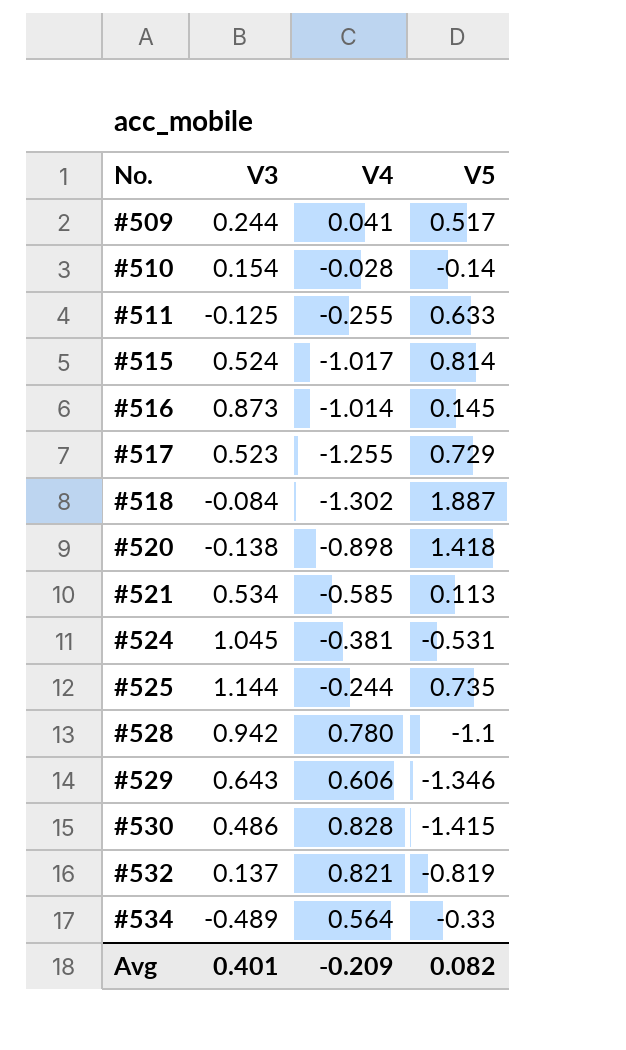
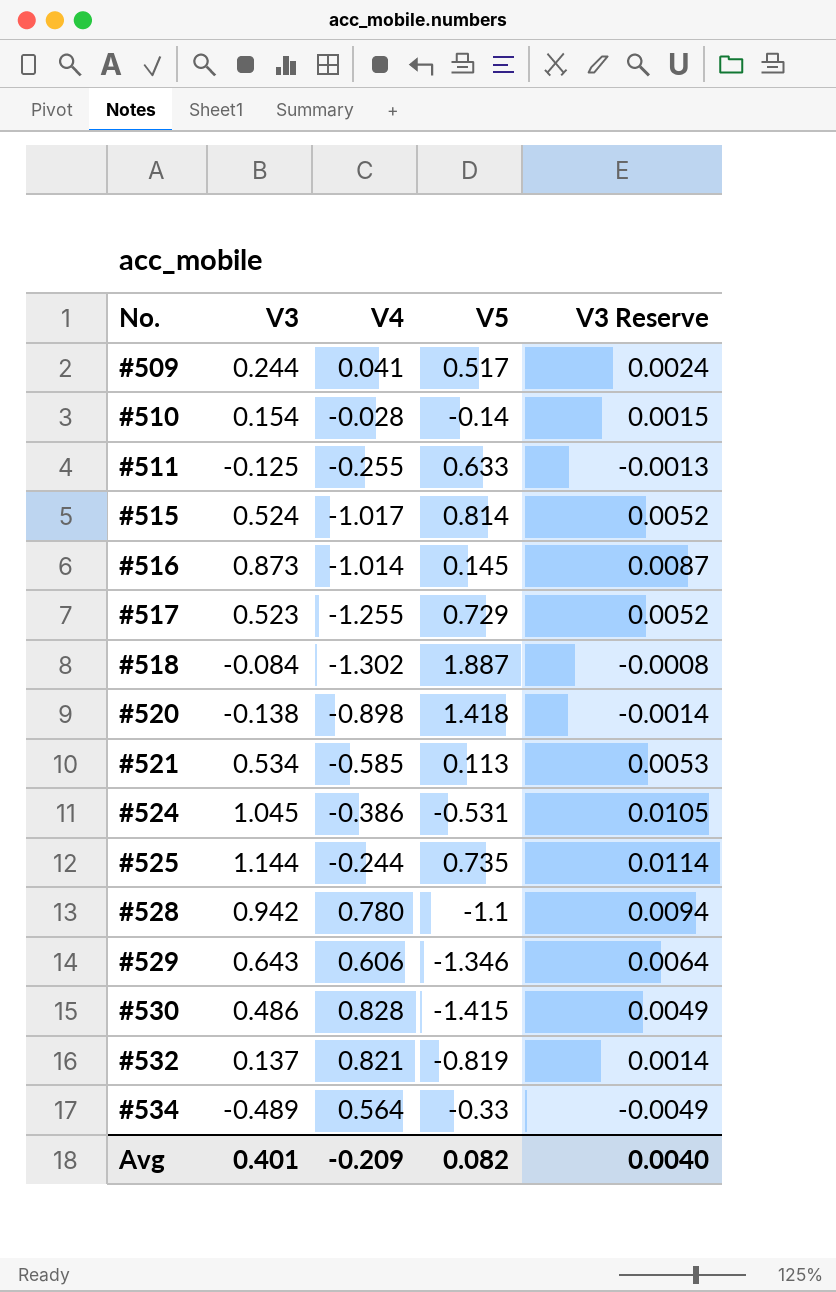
column V3 Reserve | formula: none -> [V3] * 0.01
#524 | V4: -0.381 -> -0.386

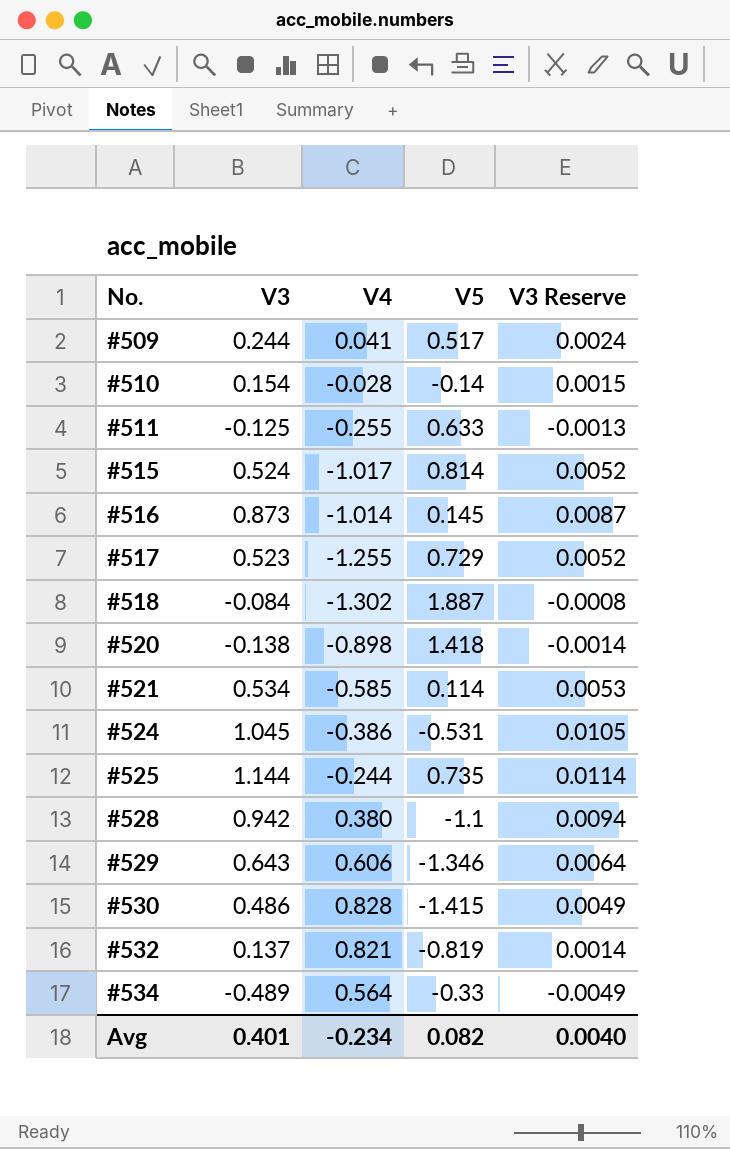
#521 | V5: 0.113 -> 0.114
#528 | V4: 0.780 -> 0.380
Avg | V4: -0.209 -> -0.234

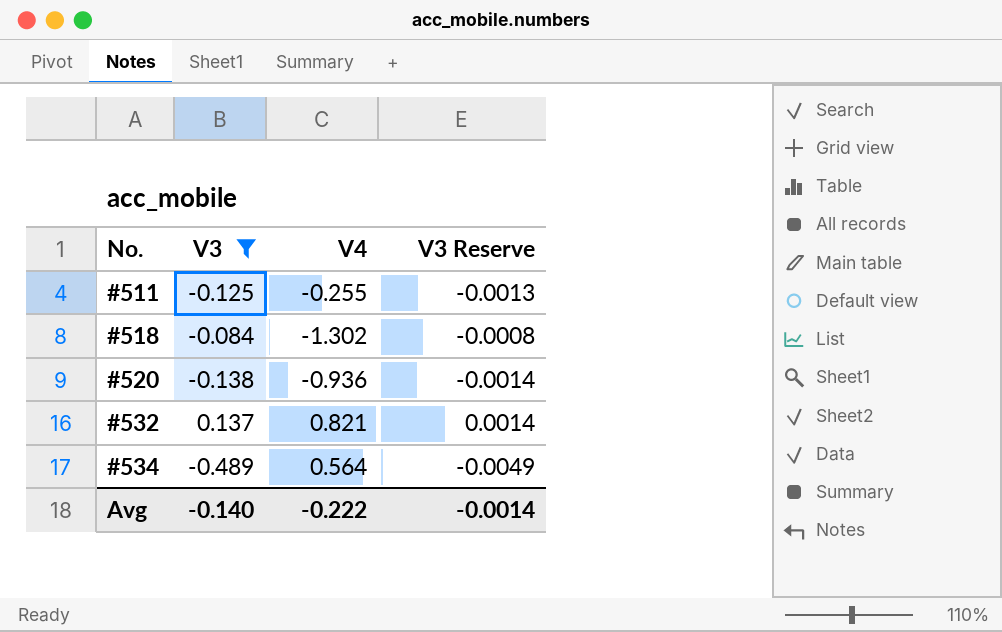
filter: none -> V3 <= 0.137
column V5 | position: 4 -> none
#520 | V4: -0.898 -> -0.936
Avg | V3: 0.401 -> -0.140
Avg | V4: -0.234 -> -0.222
Avg | V3 Reserve: 0.0040 -> -0.0014

